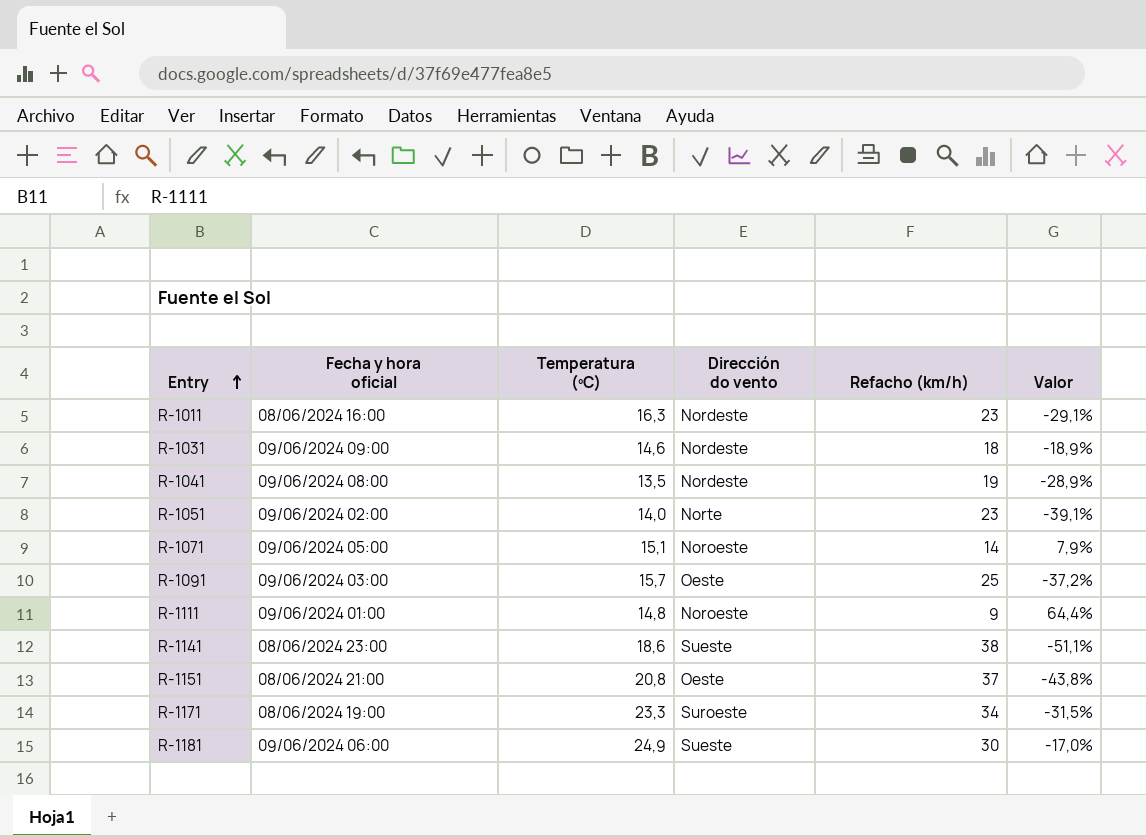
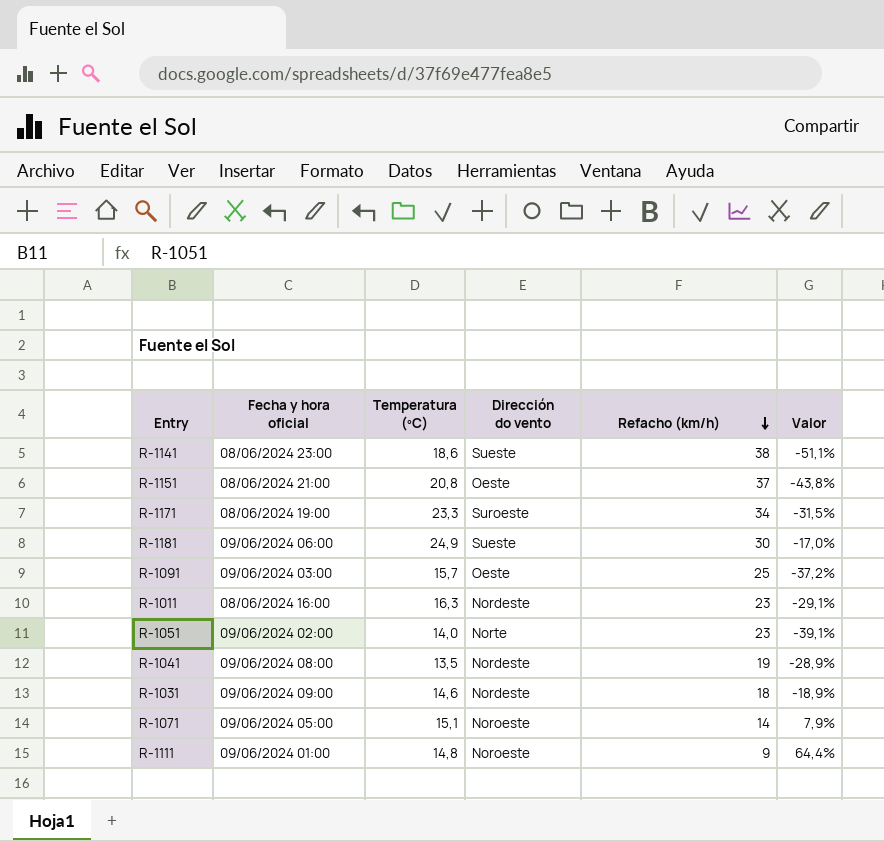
row order: Entry ascending -> Refacho (km/h) descending

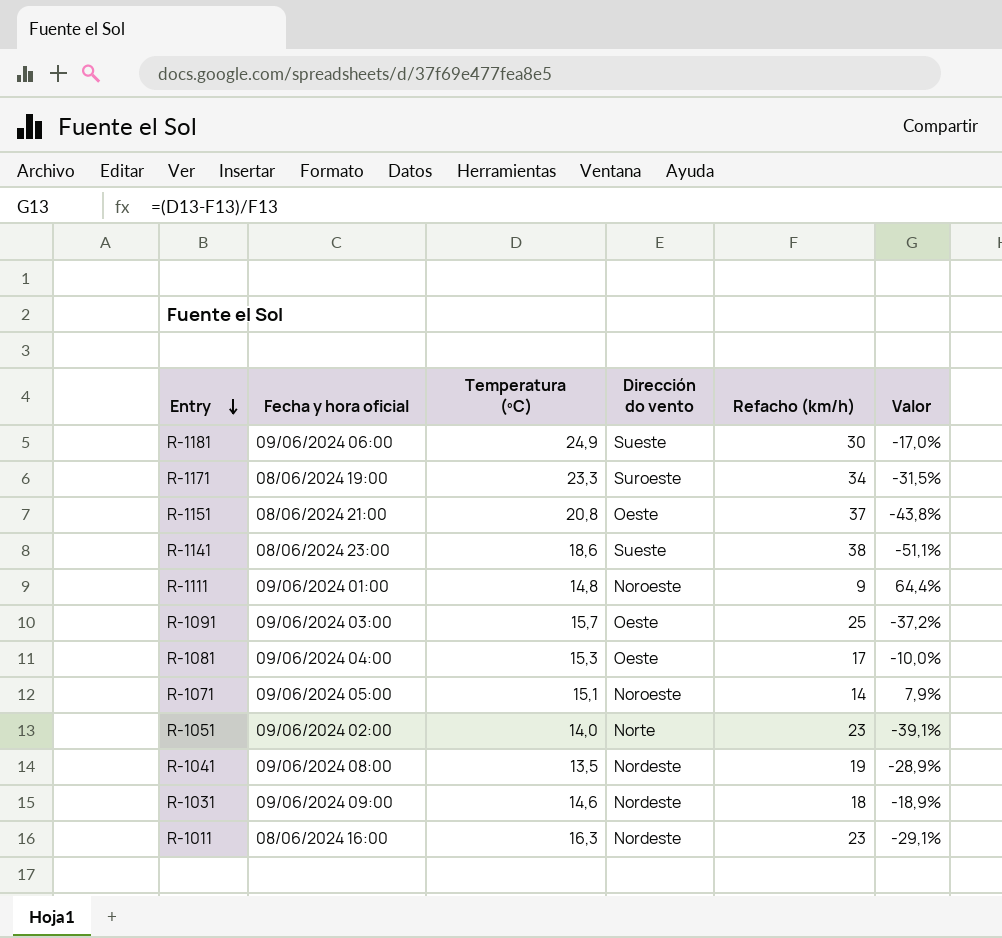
row order: Refacho (km/h) descending -> Entry descending
row R-1081: none -> 09/06/2024 04:00 | 15,3 | Oeste | 17 | -10,0%

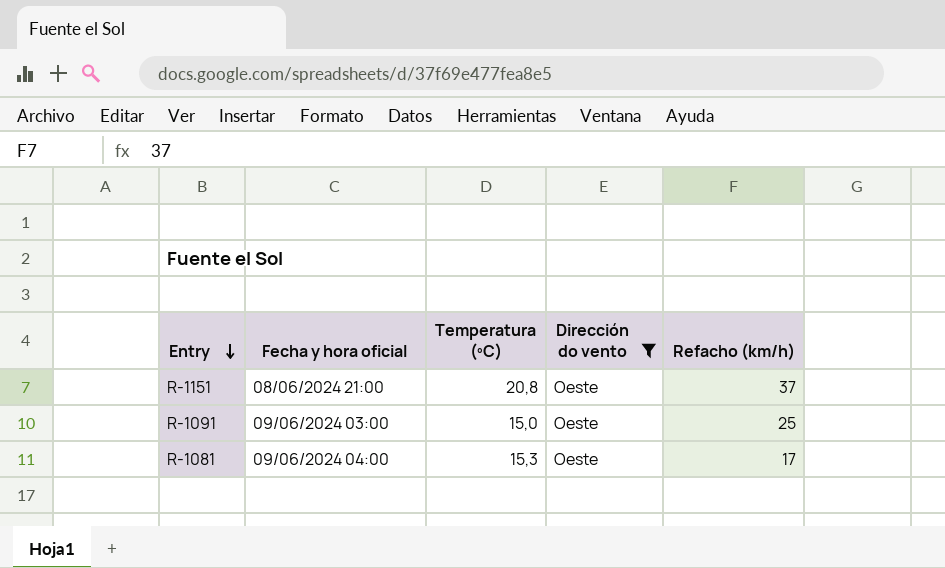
filter: none -> Dirección do vento = Oeste
column Valor | formula: ([Temperatura (ºC)] - [Refacho (km/h)]) / [Refacho (km/h)] -> none
R-1091 | Temperatura (ºC): 15,7 -> 15,0

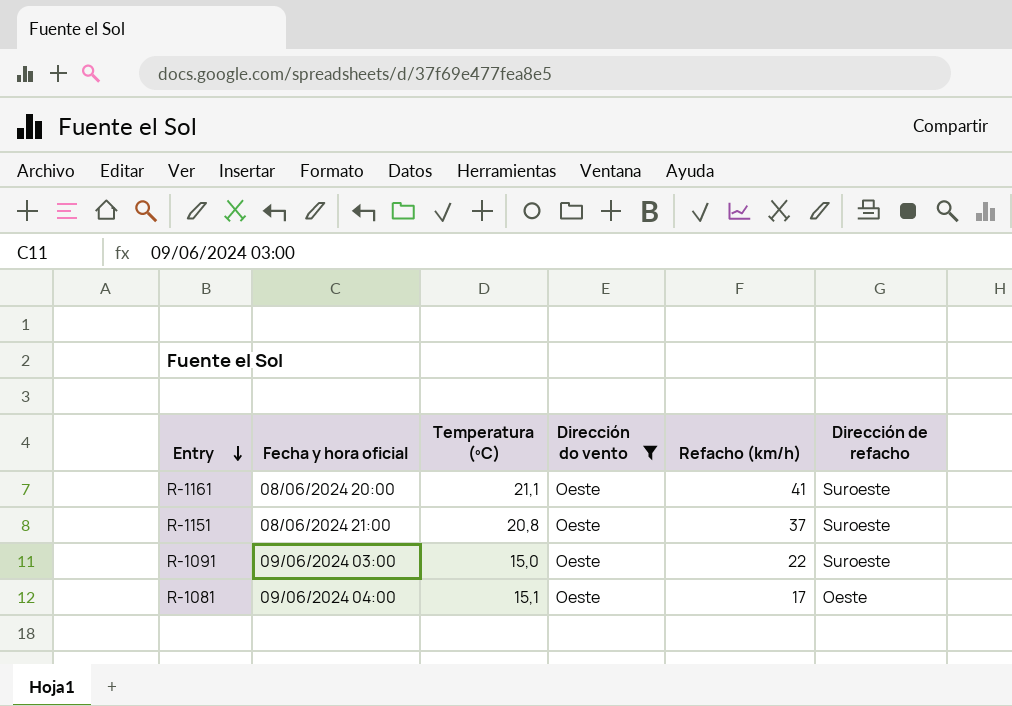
column Dirección de refacho | position: none -> 6
row R-1161: none -> 08/06/2024 20:00 | 21,1 | Oeste | 41 | Suroeste
R-1091 | Refacho (km/h): 25 -> 22
R-1081 | Temperatura (ºC): 15,3 -> 15,1

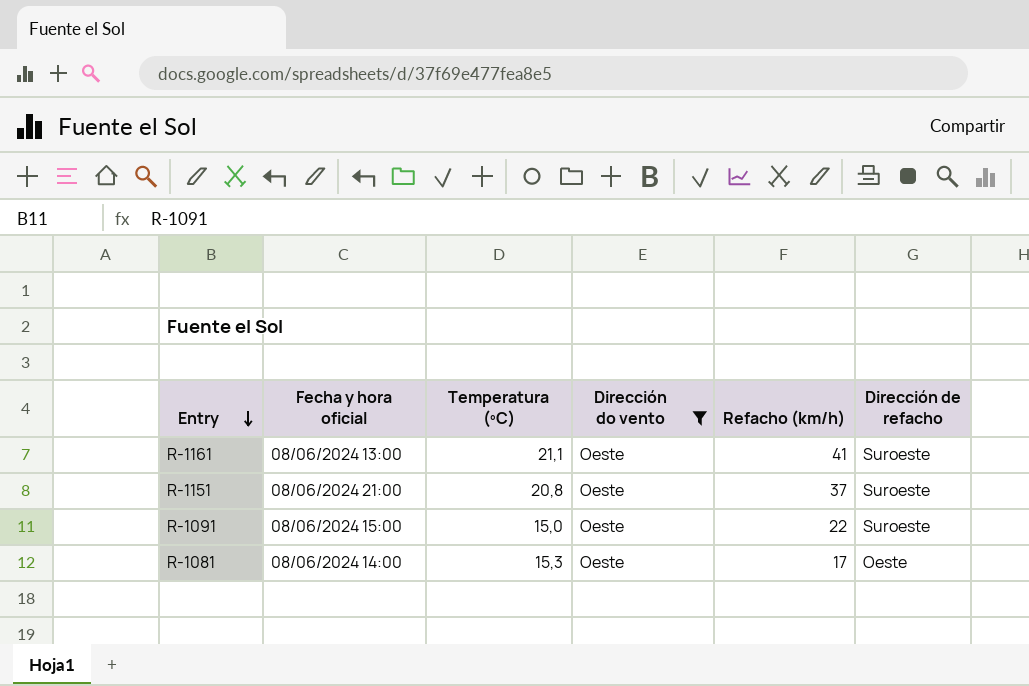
R-1161 | Fecha y hora oficial: 08/06/2024 20:00 -> 08/06/2024 13:00
R-1091 | Fecha y hora oficial: 09/06/2024 03:00 -> 08/06/2024 15:00
R-1081 | Fecha y hora oficial: 09/06/2024 04:00 -> 08/06/2024 14:00
R-1081 | Temperatura (ºC): 15,1 -> 15,3

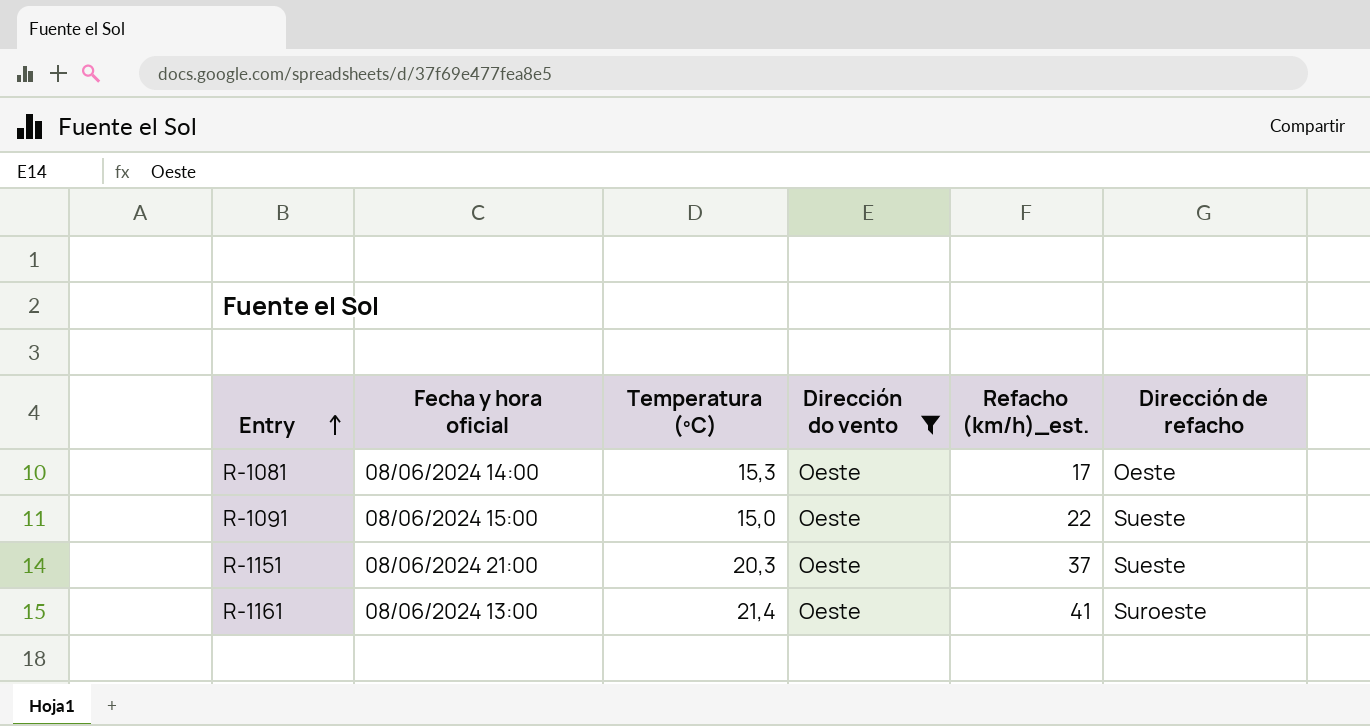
row order: Entry descending -> Entry ascending
column name: Refacho (km/h) -> Refacho (km/h)_est.
R-1091 | Dirección de refacho: Suroeste -> Sueste
R-1151 | Temperatura (ºC): 20,8 -> 20,3
R-1151 | Dirección de refacho: Suroeste -> Sueste
R-1161 | Temperatura (ºC): 21,1 -> 21,4

